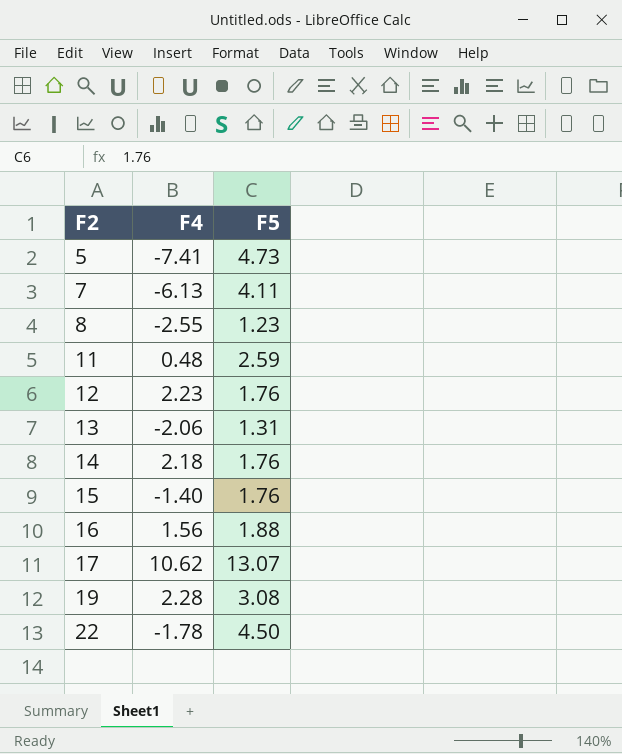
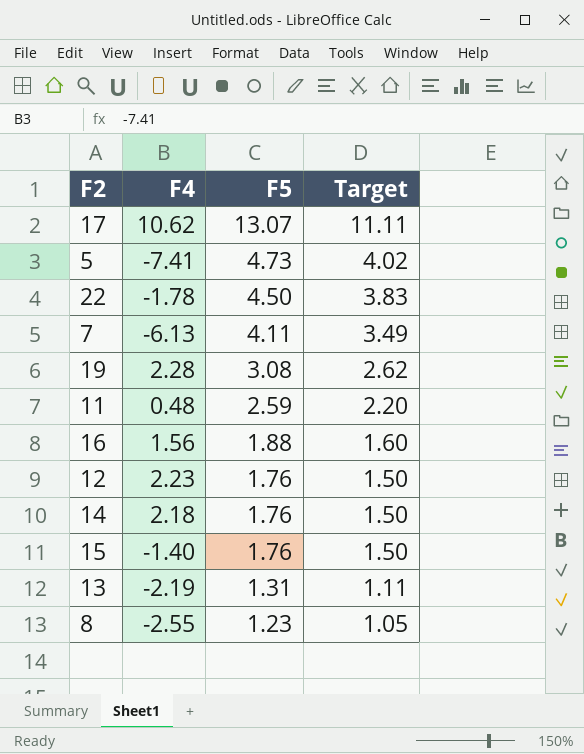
row order: F2 ascending -> F5 descending
column Target | formula: none -> [F5] * 0.85
13 | F4: -2.06 -> -2.19

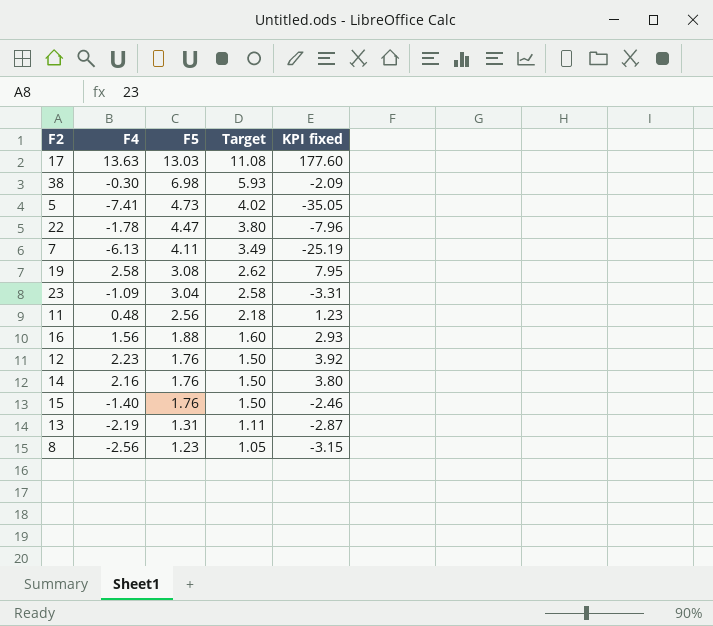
column KPI fixed | formula: none -> [F4] * [F5]
17 | F4: 10.62 -> 13.63
17 | F5: 13.07 -> 13.03
17 | Target: 11.11 -> 11.08
row 38: none -> -0.30 | 6.98 | 5.93 | -2.09
22 | F5: 4.50 -> 4.47
22 | Target: 3.83 -> 3.80
19 | F4: 2.28 -> 2.58
row 23: none -> -1.09 | 3.04 | 2.58 | -3.31
11 | F5: 2.59 -> 2.56
11 | Target: 2.20 -> 2.18
14 | F4: 2.18 -> 2.16
8 | F4: -2.55 -> -2.56

